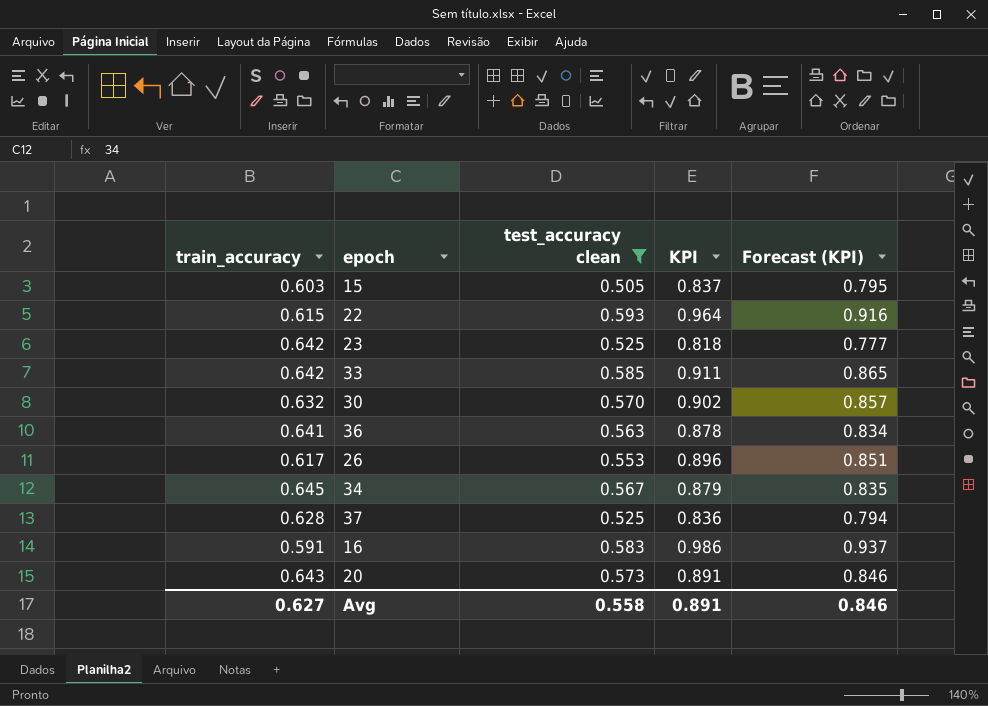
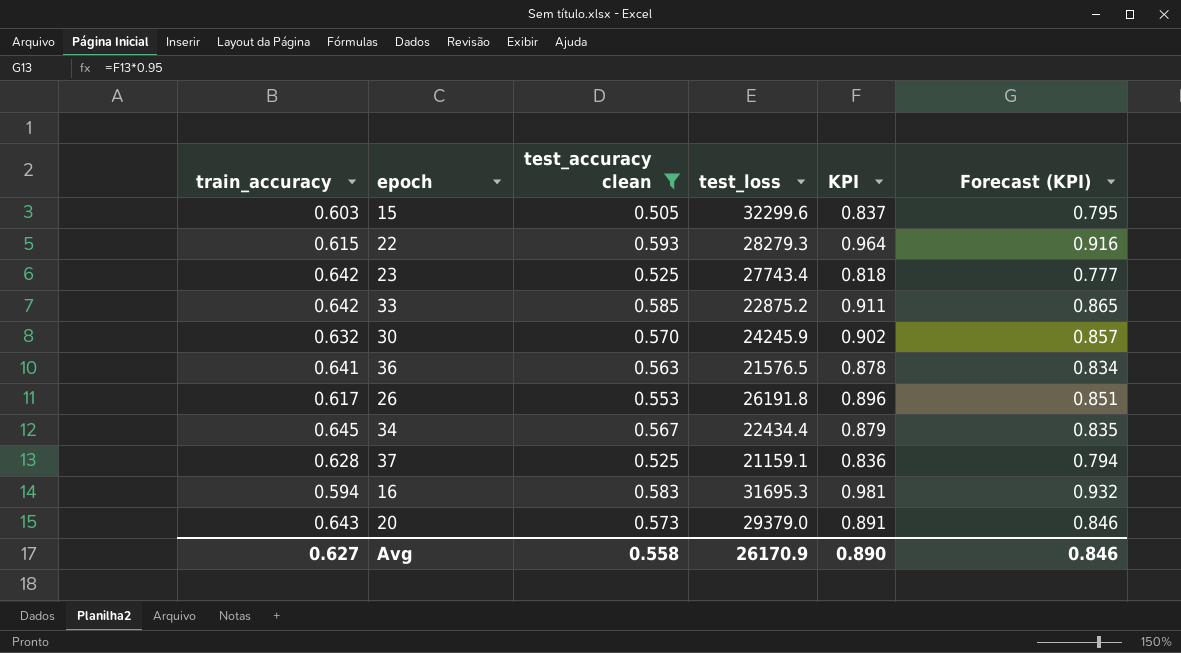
column test_loss | position: none -> 4
16 | train_accuracy: 0.591 -> 0.594
16 | KPI: 0.986 -> 0.981
16 | Forecast (KPI): 0.937 -> 0.932
Avg | KPI: 0.891 -> 0.890

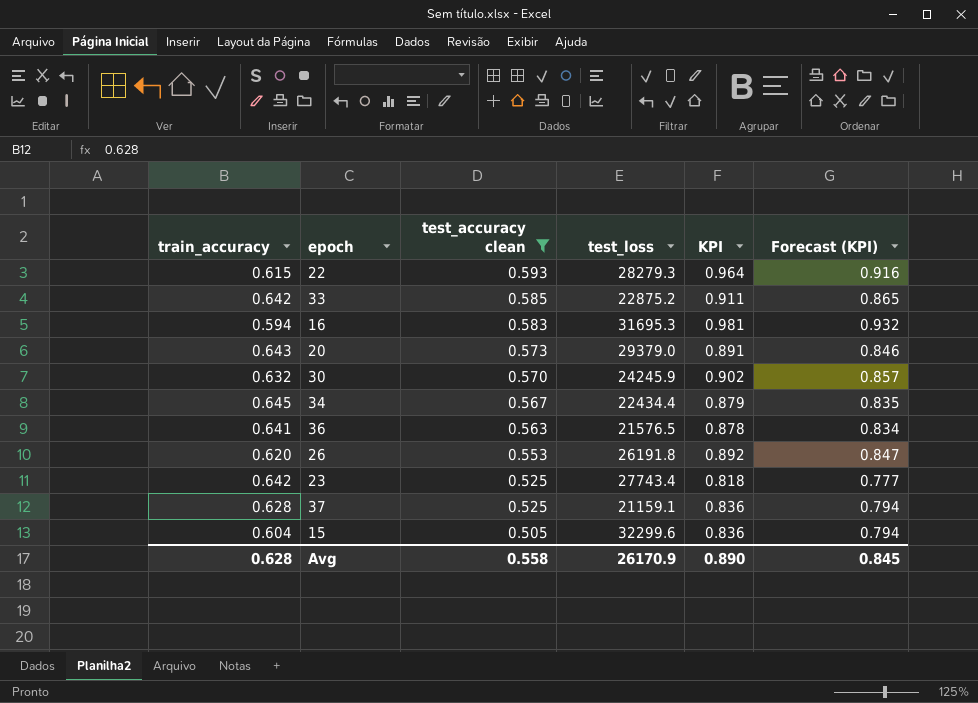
row order: none -> test_accuracy clean descending
26 | train_accuracy: 0.617 -> 0.620
26 | KPI: 0.896 -> 0.892
26 | Forecast (KPI): 0.851 -> 0.847
15 | train_accuracy: 0.603 -> 0.604
15 | KPI: 0.837 -> 0.836
15 | Forecast (KPI): 0.795 -> 0.794
Avg | train_accuracy: 0.627 -> 0.628
Avg | Forecast (KPI): 0.846 -> 0.845

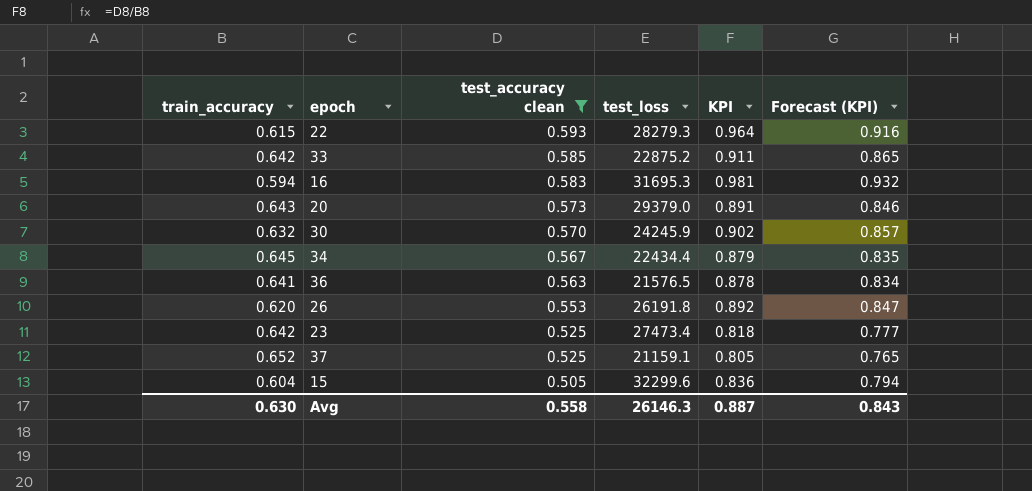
23 | test_loss: 27743.4 -> 27473.4
37 | train_accuracy: 0.628 -> 0.652
37 | KPI: 0.836 -> 0.805
37 | Forecast (KPI): 0.794 -> 0.765
Avg | train_accuracy: 0.628 -> 0.630
Avg | test_loss: 26170.9 -> 26146.3
Avg | KPI: 0.890 -> 0.887
Avg | Forecast (KPI): 0.845 -> 0.843

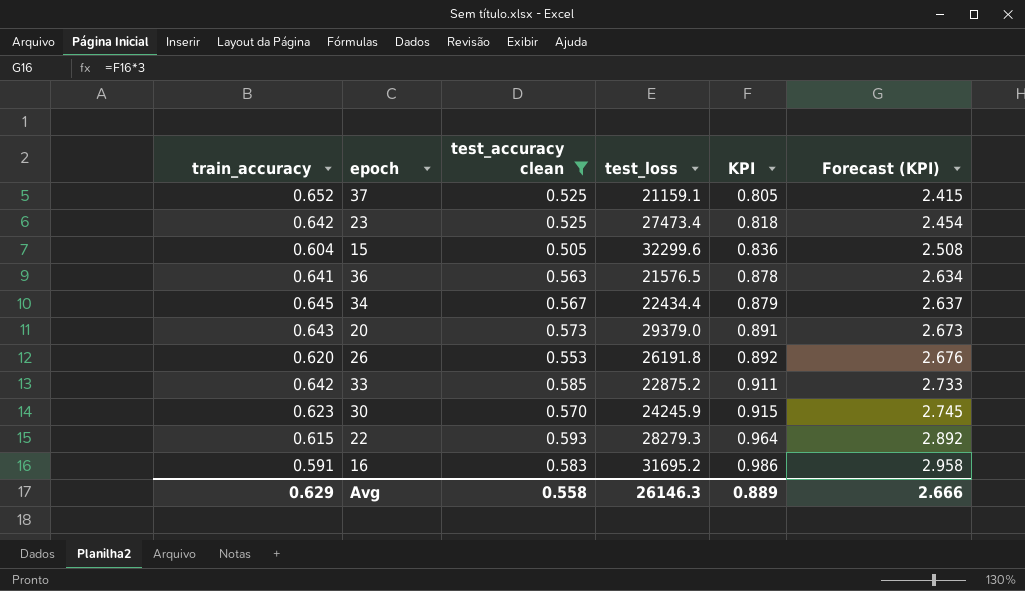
row order: test_accuracy clean descending -> KPI ascending
column Forecast (KPI) | formula: [KPI] * 0.95 -> [KPI] * 3
30 | train_accuracy: 0.632 -> 0.623
30 | KPI: 0.902 -> 0.915
16 | train_accuracy: 0.594 -> 0.591
16 | test_loss: 31695.3 -> 31695.2
16 | KPI: 0.981 -> 0.986
Avg | train_accuracy: 0.630 -> 0.629
Avg | KPI: 0.887 -> 0.889
Avg | Forecast (KPI): 0.843 -> 2.666

